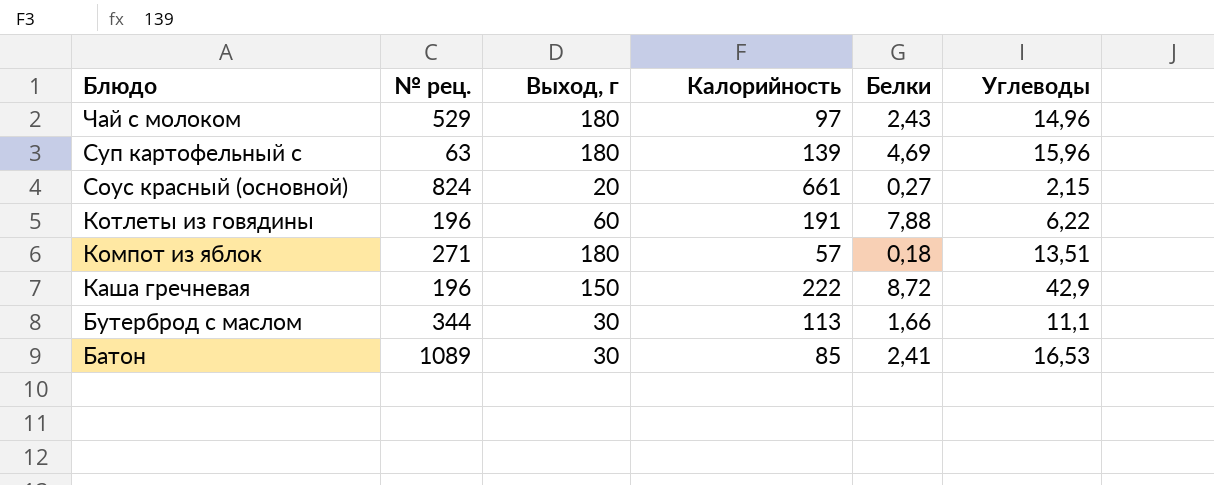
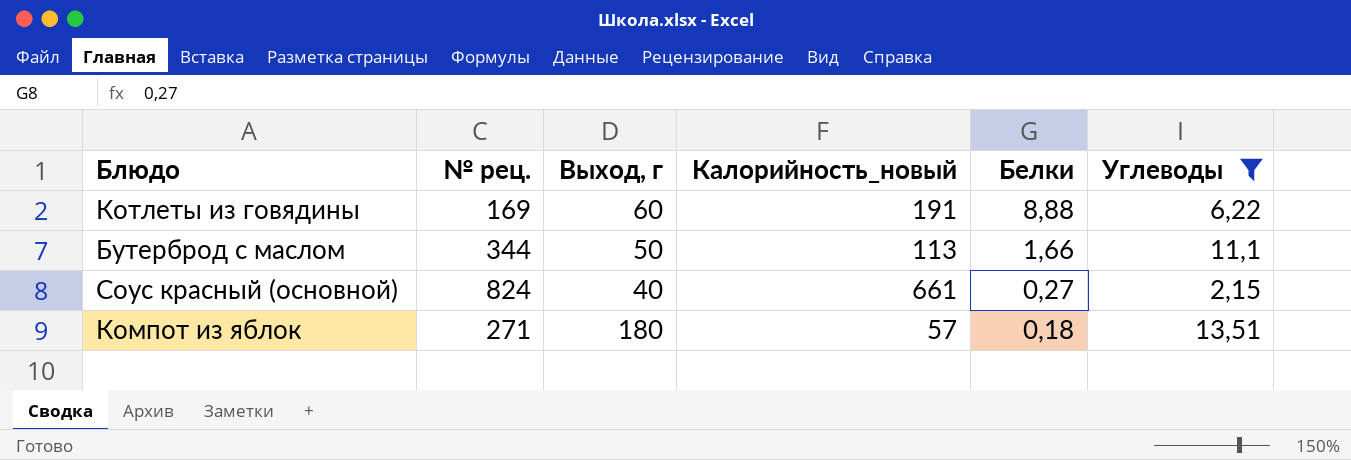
filter: none -> Углеводы <= 13,51
row order: Блюдо descending -> Белки descending
column name: Калорийность -> Калорийность_новый
Котлеты из говядины | № рец.: 196 -> 169
Котлеты из говядины | Белки: 7,88 -> 8,88
Бутерброд с маслом | Выход, г: 30 -> 50
Соус красный (основной) | Выход, г: 20 -> 40

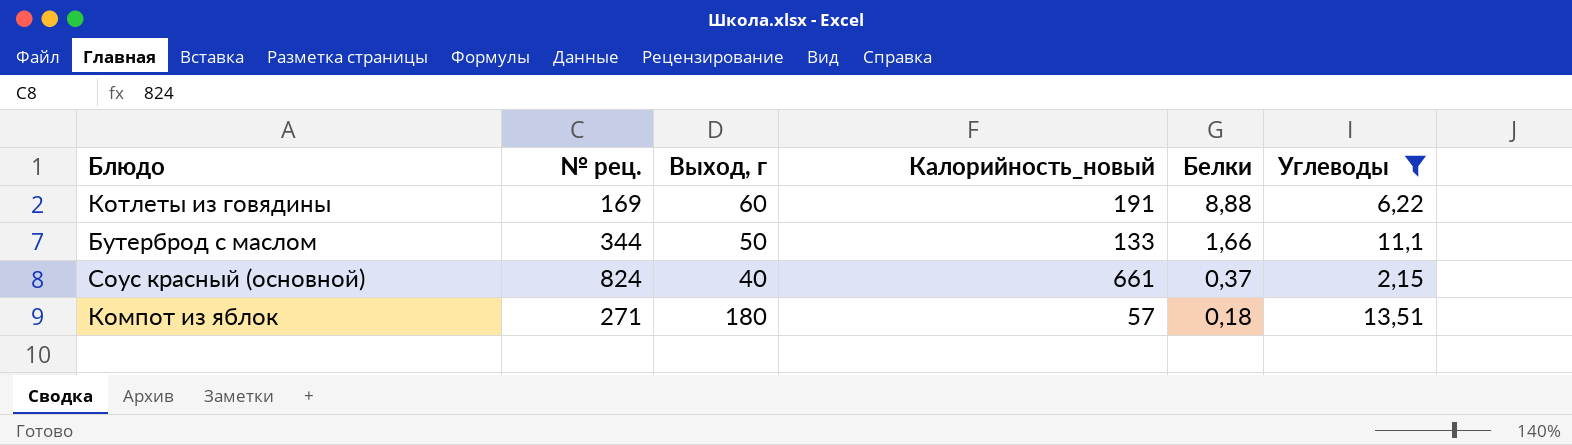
Бутерброд с маслом | Калорийность_новый: 113 -> 133
Соус красный (основной) | Белки: 0,27 -> 0,37

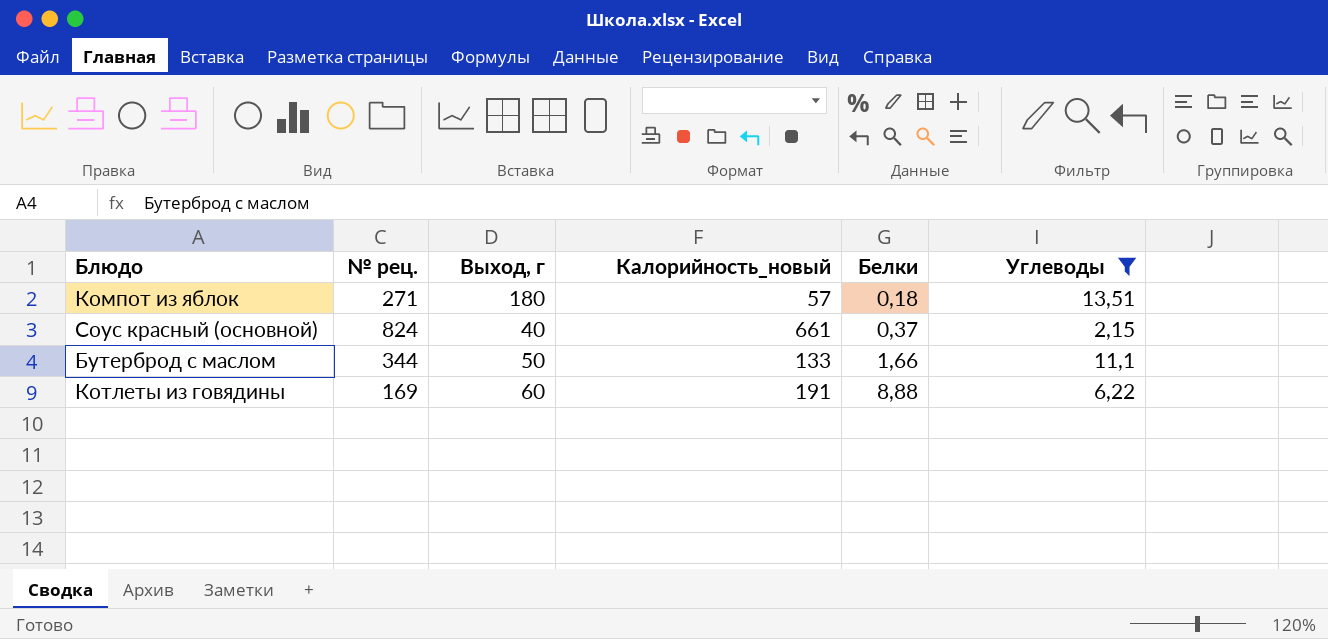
row order: Белки descending -> Белки ascending

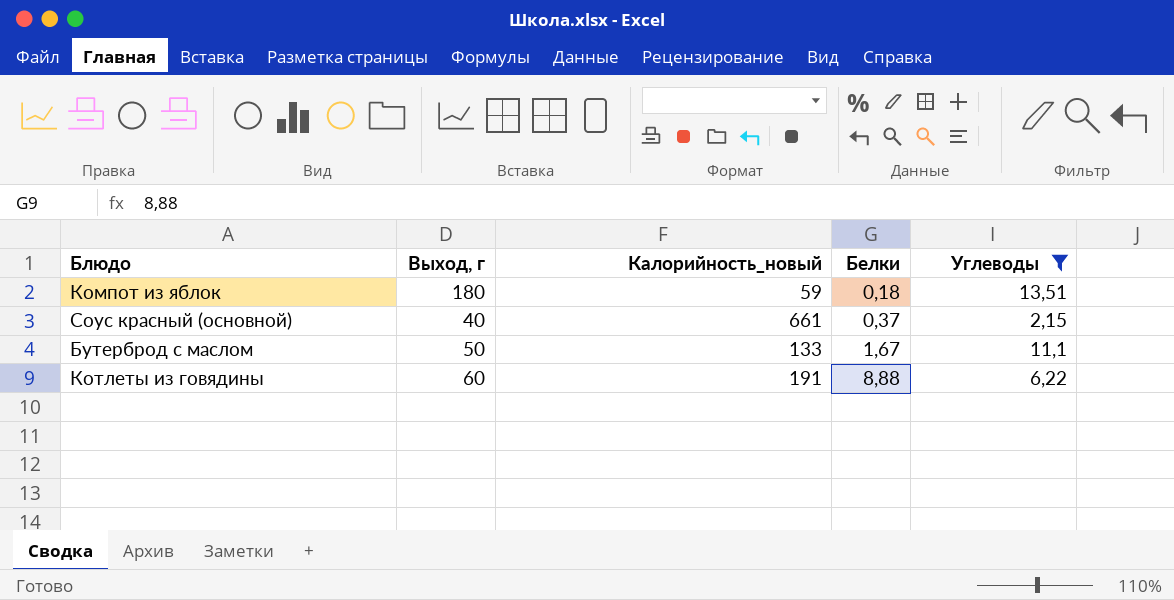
column № рец. | position: 2 -> none
Компот из яблок | Калорийность_новый: 57 -> 59
Бутерброд с маслом | Белки: 1,66 -> 1,67

